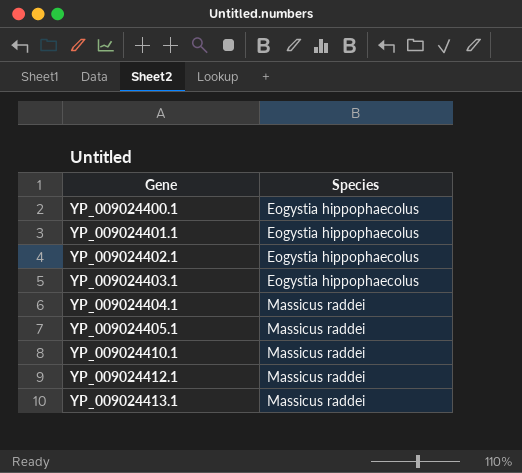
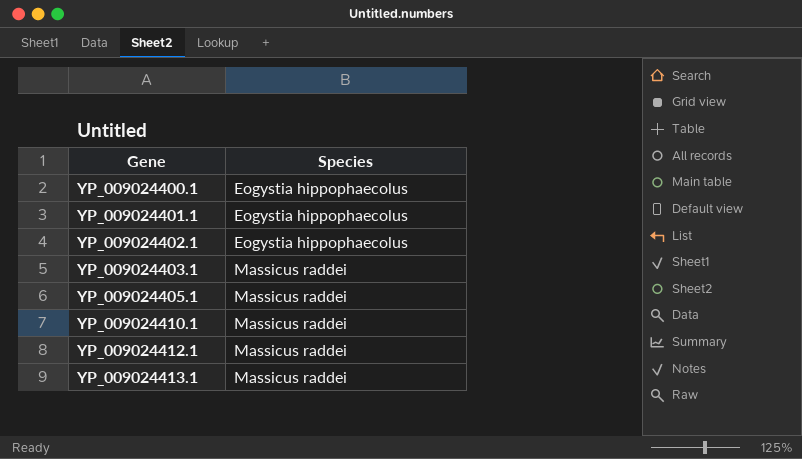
row YP_009024404.1: Massicus raddei -> none
YP_009024403.1 | Species: Eogystia hippophaecolus -> Massicus raddei

